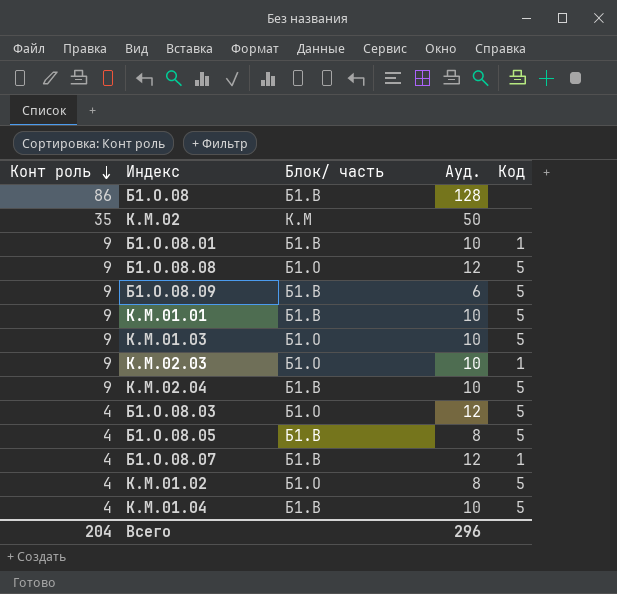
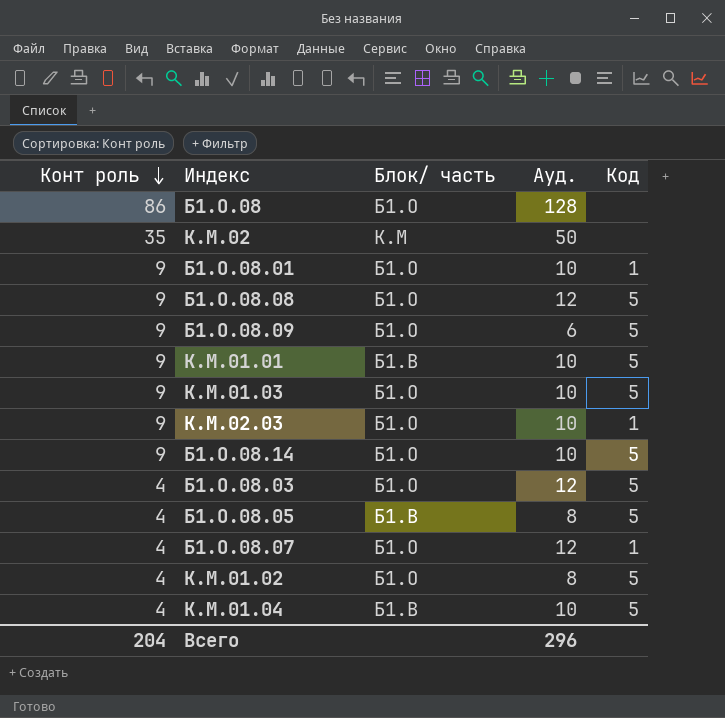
row К.М.02.04: 9 | Б1.В | 10 | 5 -> none
Б1.О.08 | Блок/ часть: Б1.В -> Б1.О
Б1.О.08.01 | Блок/ часть: Б1.В -> Б1.О
Б1.О.08.09 | Блок/ часть: Б1.В -> Б1.О
row Б1.О.08.14: none -> 9 | Б1.О | 10 | 5
Б1.О.08.07 | Блок/ часть: Б1.В -> Б1.О

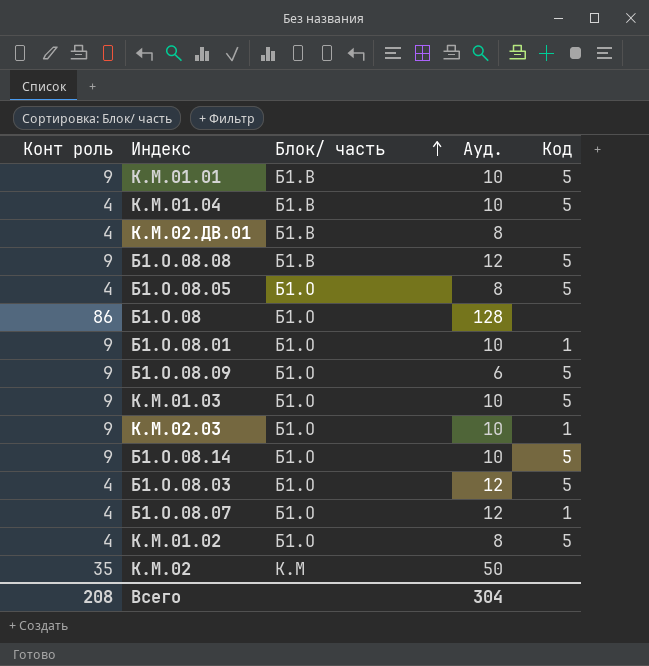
row order: Конт роль descending -> Блок/ часть ascending
row К.М.02.ДВ.01: none -> 4 | Б1.В | 8 | none
Б1.О.08.08 | Блок/ часть: Б1.О -> Б1.В
Б1.О.08.05 | Блок/ часть: Б1.В -> Б1.О
Всего | Конт роль: 204 -> 208
Всего | Ауд.: 296 -> 304

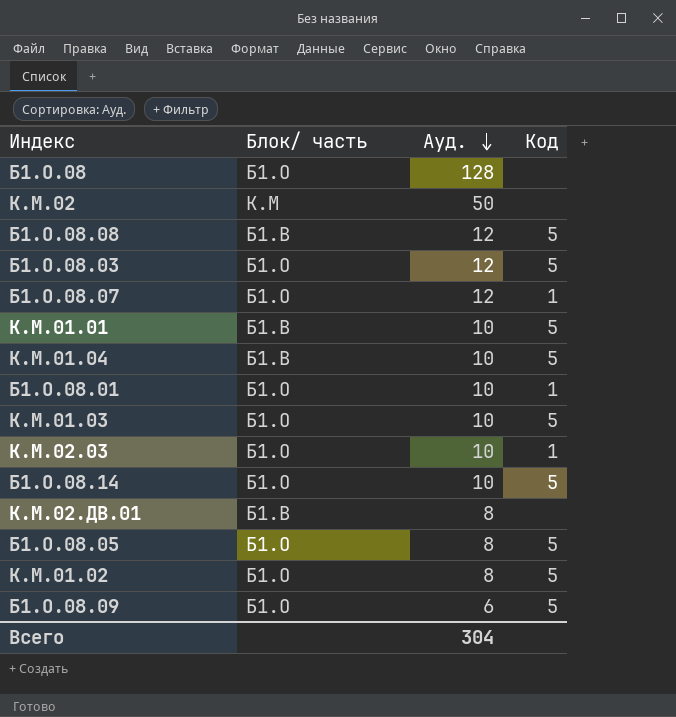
row order: Блок/ часть ascending -> Ауд. descending
column Конт роль | position: 1 -> none

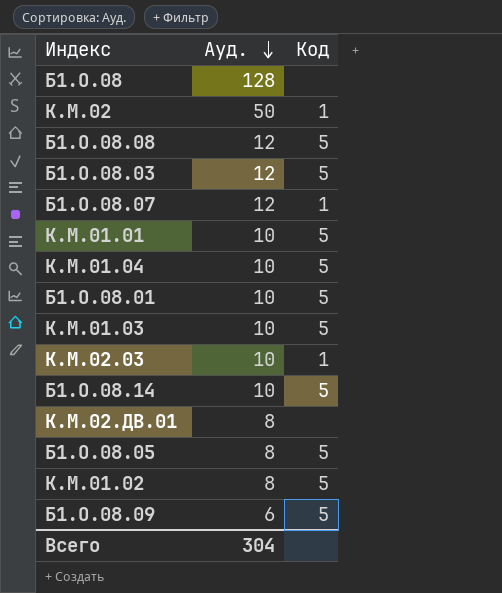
column Блок/ часть | position: 2 -> none
К.М.02 | Код: none -> 1
Б1.О.08.01 | Код: 1 -> 5

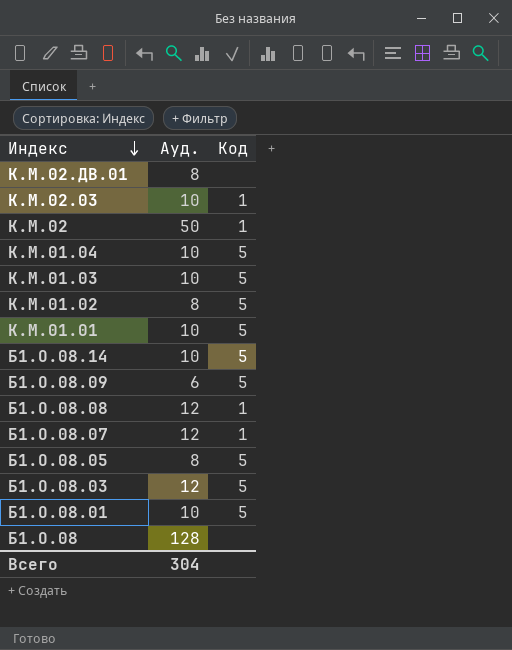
row order: Ауд. descending -> Индекс descending
Б1.О.08.08 | Код: 5 -> 1

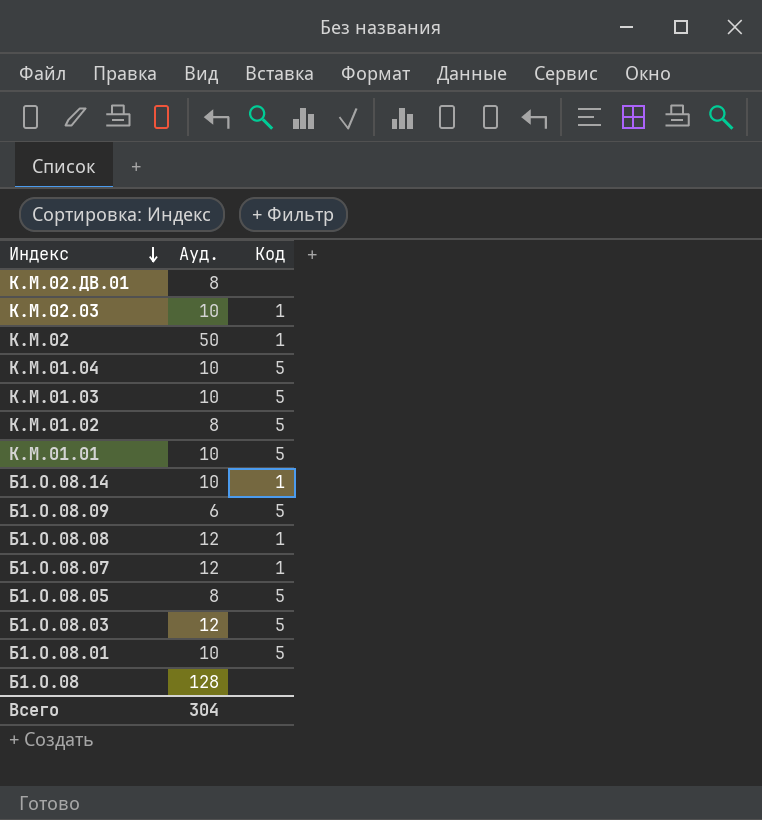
Б1.О.08.14 | Код: 5 -> 1

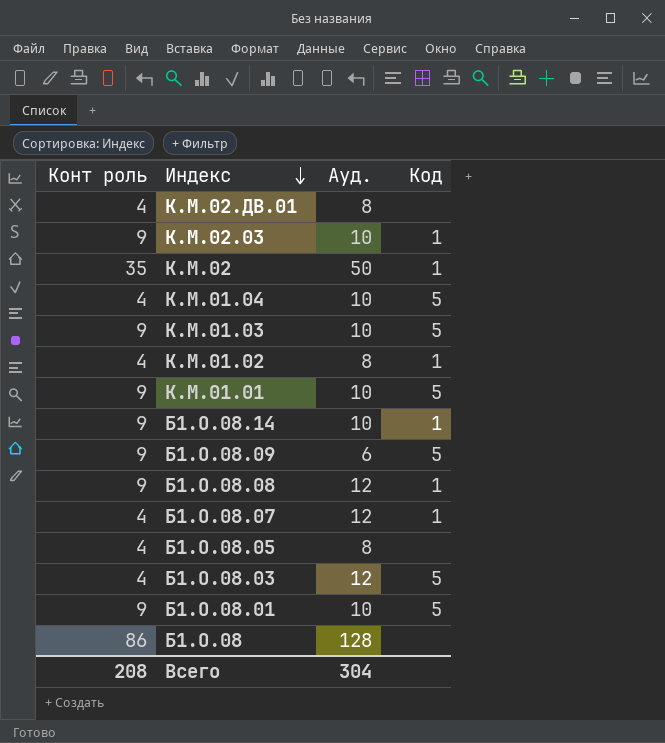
column Конт роль | position: none -> 1
К.М.01.02 | Код: 5 -> 1
Б1.О.08.05 | Код: 5 -> none

